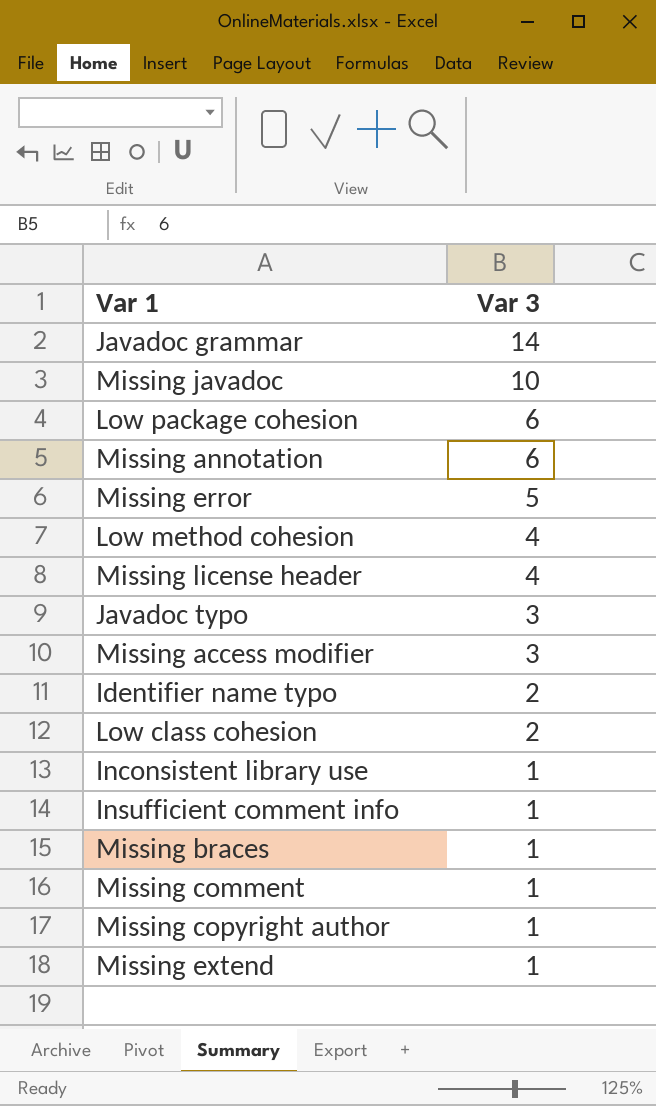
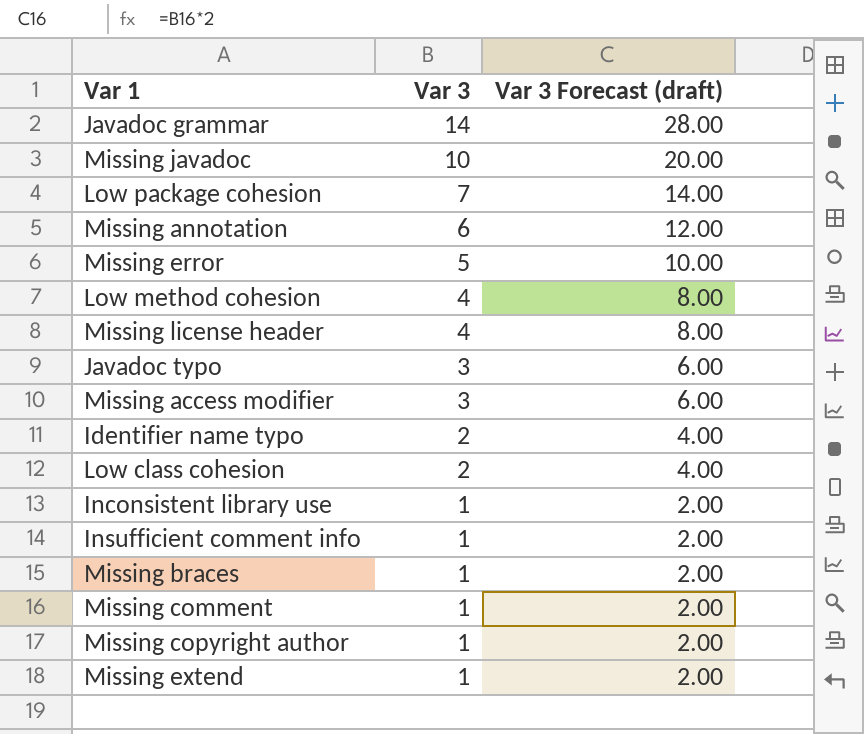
column Var 3 Forecast (draft) | formula: none -> [Var 3] * 2
Low package cohesion | Var 3: 6 -> 7

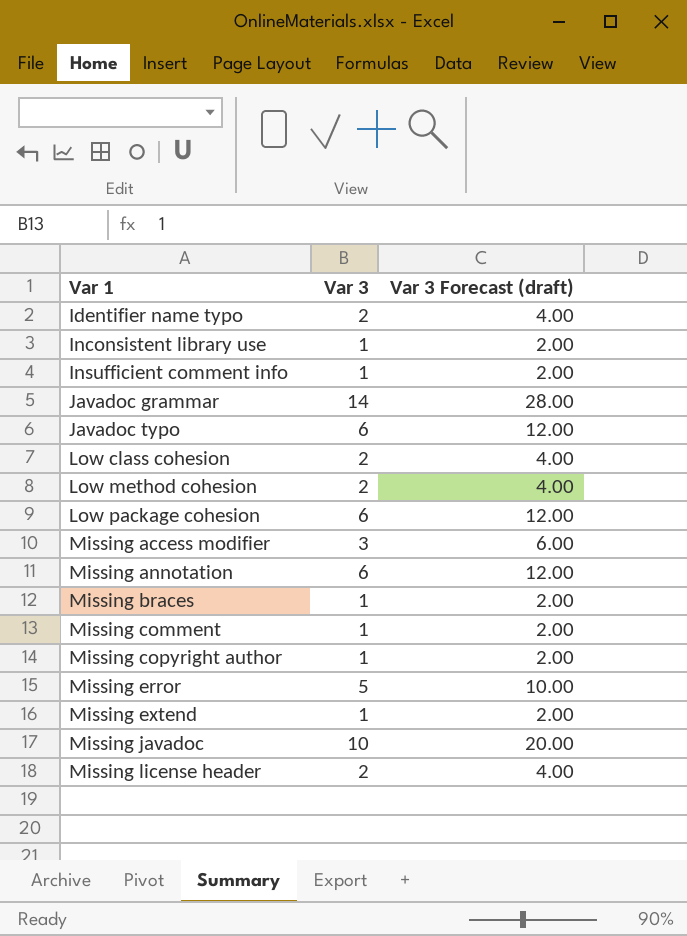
row order: Var 3 descending -> Var 1 ascending
Javadoc typo | Var 3: 3 -> 6
Javadoc typo | Var 3 Forecast (draft): 6.00 -> 12.00
Low method cohesion | Var 3: 4 -> 2
Low method cohesion | Var 3 Forecast (draft): 8.00 -> 4.00
Low package cohesion | Var 3: 7 -> 6
Low package cohesion | Var 3 Forecast (draft): 14.00 -> 12.00
Missing license header | Var 3: 4 -> 2
Missing license header | Var 3 Forecast (draft): 8.00 -> 4.00

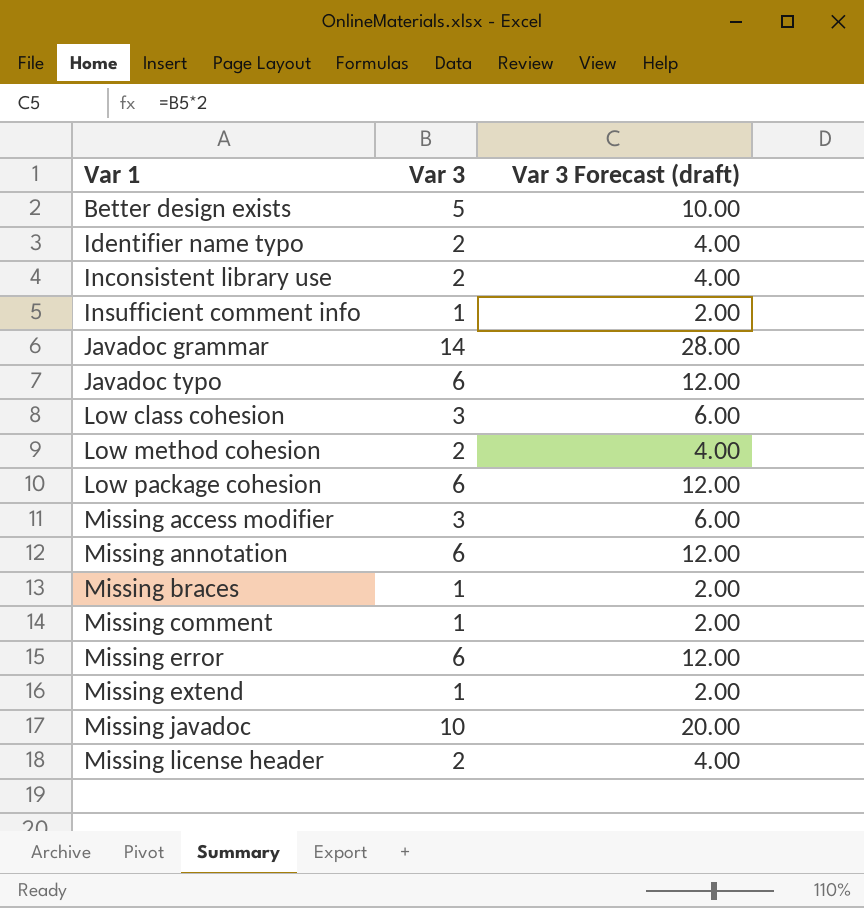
row Missing copyright author: 1 | 2.00 -> none
row Better design exists: none -> 5 | 10.00
Inconsistent library use | Var 3: 1 -> 2
Inconsistent library use | Var 3 Forecast (draft): 2.00 -> 4.00
Low class cohesion | Var 3: 2 -> 3
Low class cohesion | Var 3 Forecast (draft): 4.00 -> 6.00
Missing error | Var 3: 5 -> 6
Missing error | Var 3 Forecast (draft): 10.00 -> 12.00

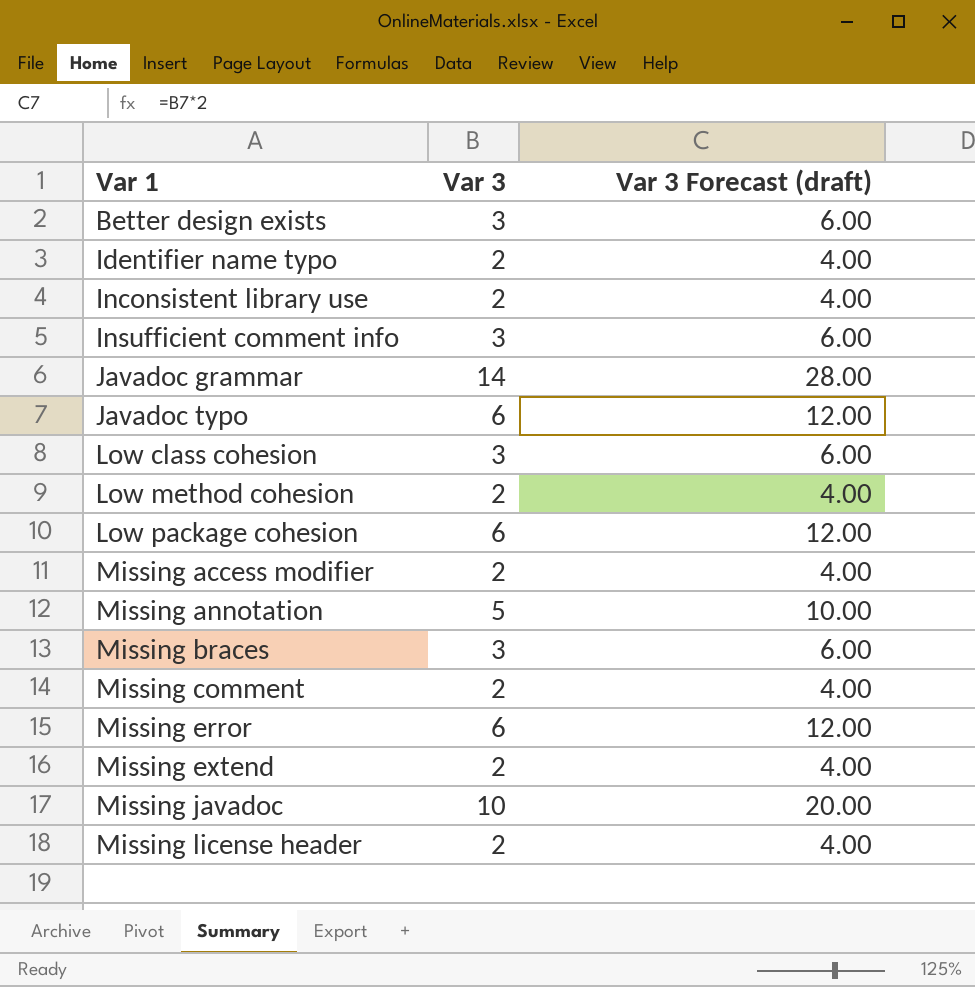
Better design exists | Var 3: 5 -> 3
Better design exists | Var 3 Forecast (draft): 10.00 -> 6.00
Insufficient comment info | Var 3: 1 -> 3
Insufficient comment info | Var 3 Forecast (draft): 2.00 -> 6.00
Missing access modifier | Var 3: 3 -> 2
Missing access modifier | Var 3 Forecast (draft): 6.00 -> 4.00
Missing annotation | Var 3: 6 -> 5
Missing annotation | Var 3 Forecast (draft): 12.00 -> 10.00
Missing braces | Var 3: 1 -> 3
Missing braces | Var 3 Forecast (draft): 2.00 -> 6.00
Missing comment | Var 3: 1 -> 2
Missing comment | Var 3 Forecast (draft): 2.00 -> 4.00
Missing extend | Var 3: 1 -> 2
Missing extend | Var 3 Forecast (draft): 2.00 -> 4.00

